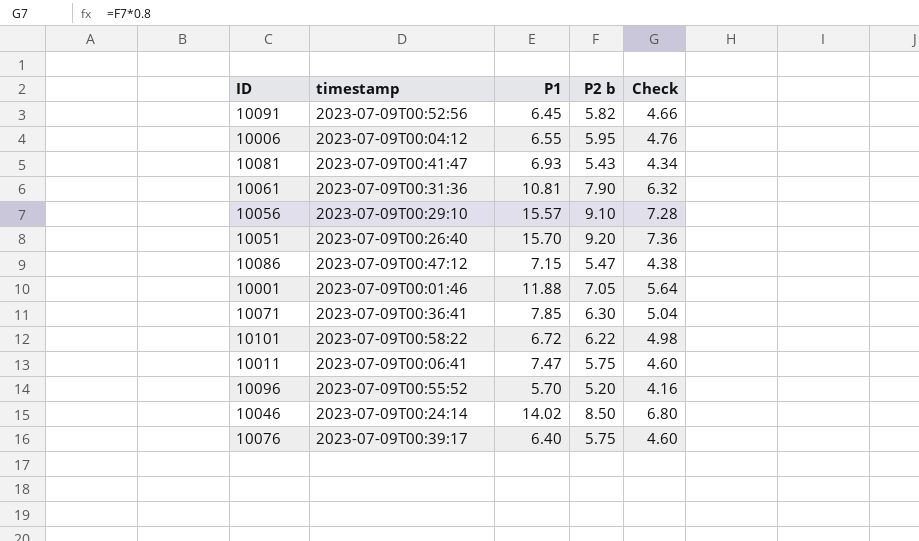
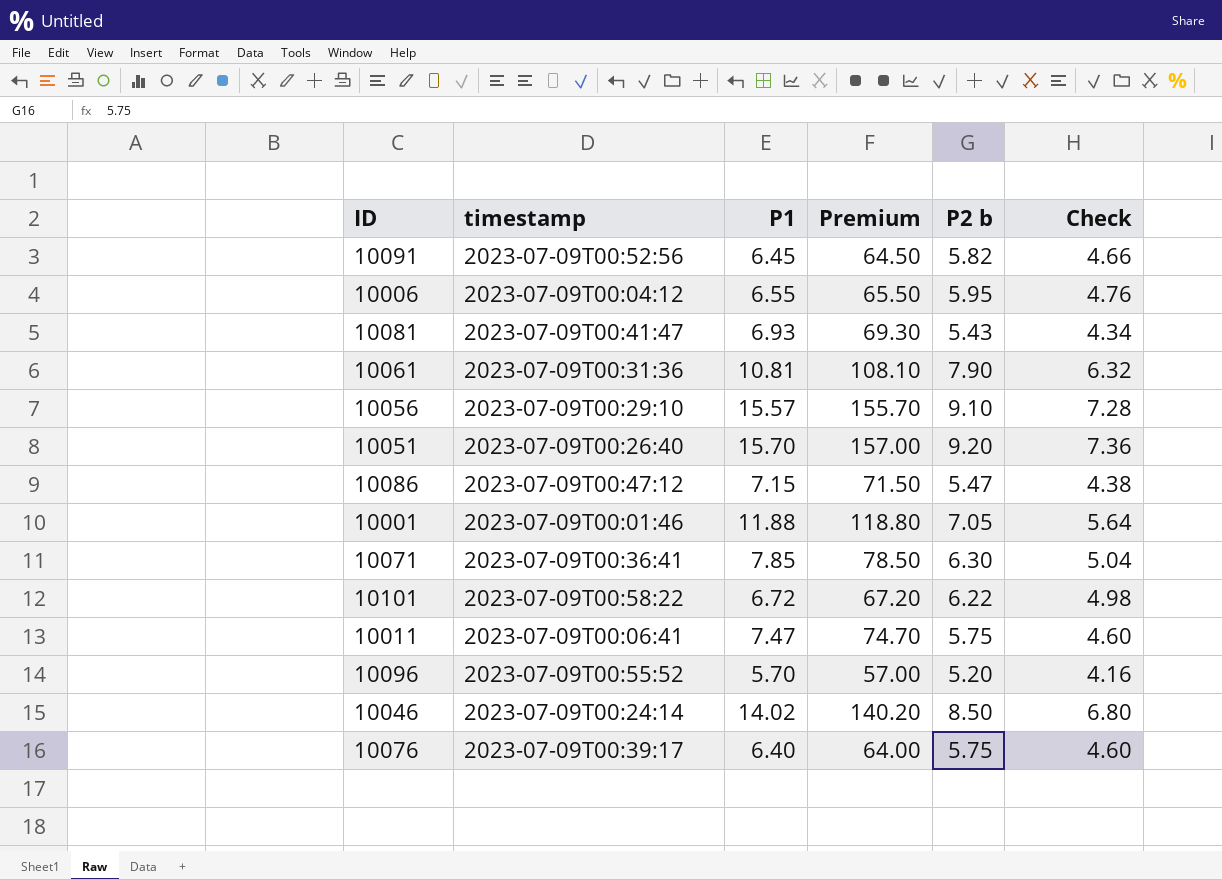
column Premium | formula: none -> [P1] * 10

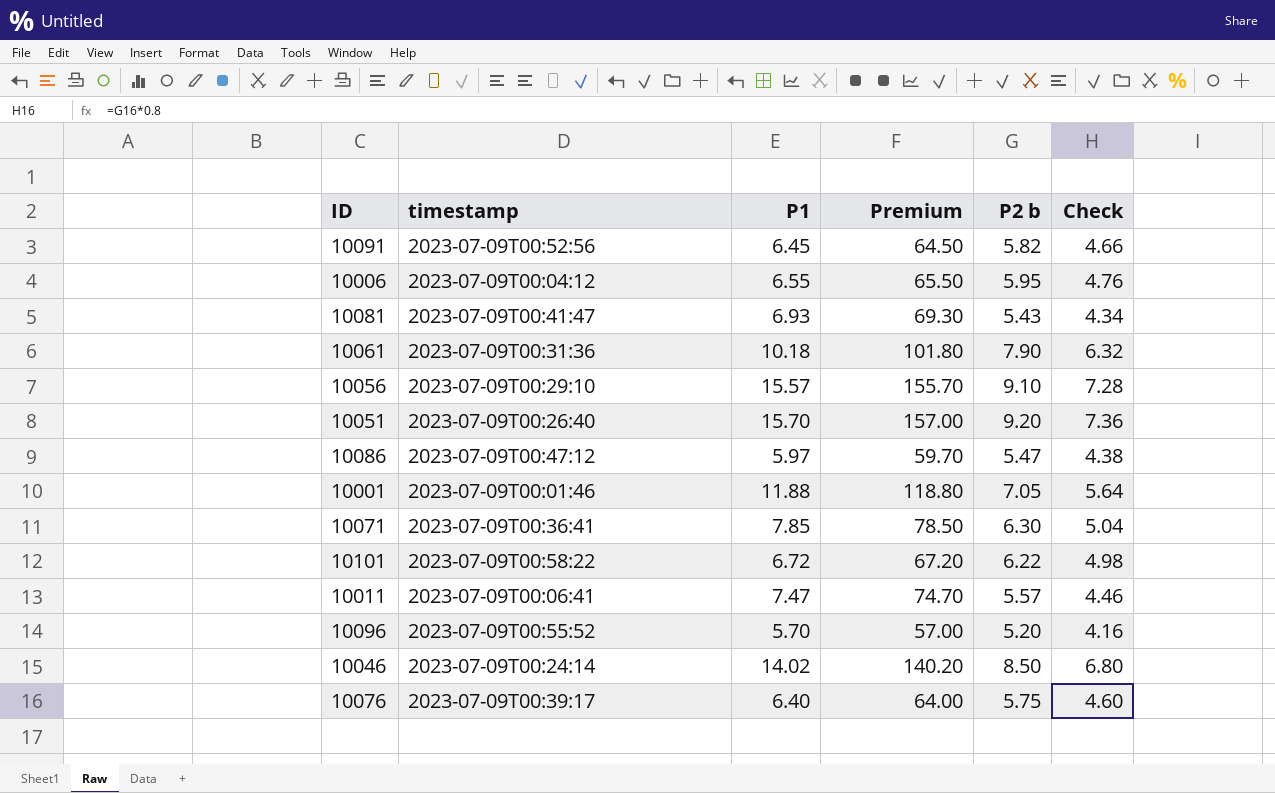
10061 | P1: 10.81 -> 10.18
10061 | Premium: 108.10 -> 101.80
10086 | P1: 7.15 -> 5.97
10086 | Premium: 71.50 -> 59.70
10011 | P2 b: 5.75 -> 5.57
10011 | Check: 4.60 -> 4.46

